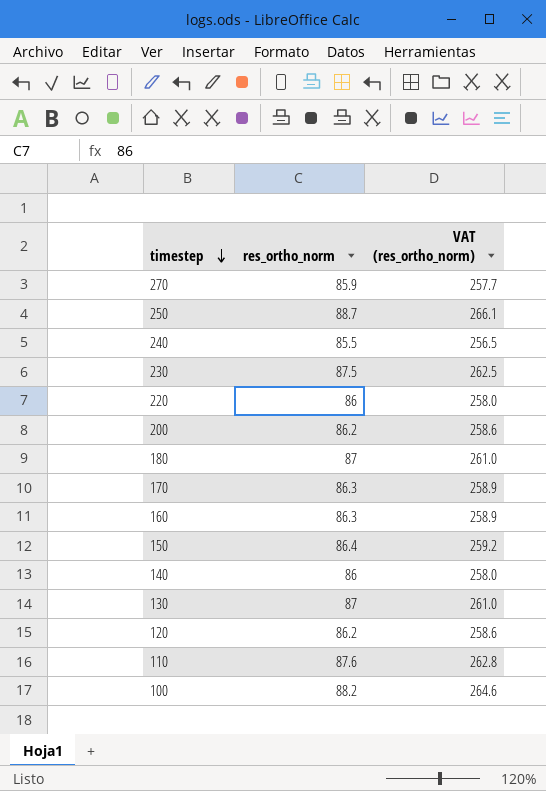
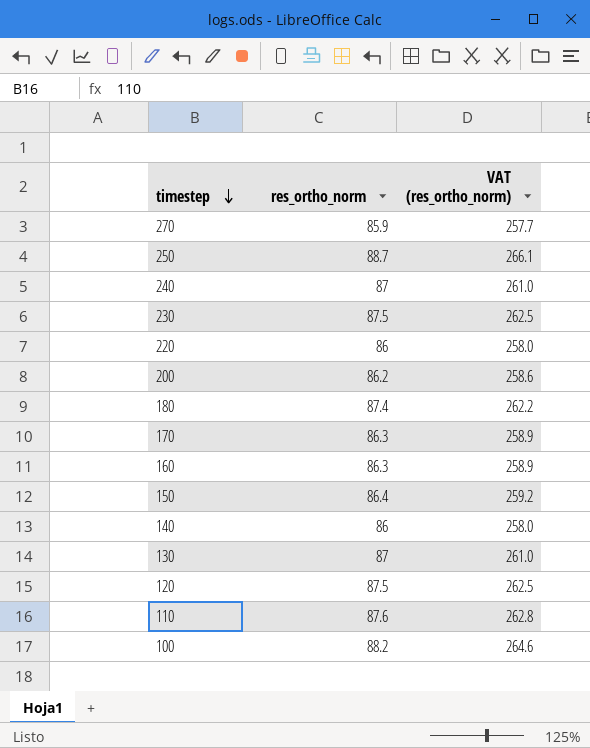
240 | res_ortho_norm: 85.5 -> 87
240 | VAT (res_ortho_norm): 256.5 -> 261.0
180 | res_ortho_norm: 87 -> 87.4
180 | VAT (res_ortho_norm): 261.0 -> 262.2
120 | res_ortho_norm: 86.2 -> 87.5
120 | VAT (res_ortho_norm): 258.6 -> 262.5

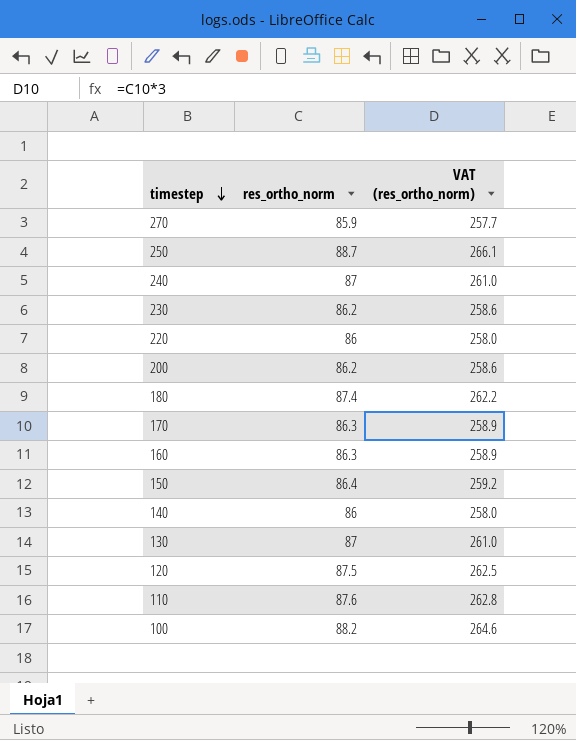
230 | res_ortho_norm: 87.5 -> 86.2
230 | VAT (res_ortho_norm): 262.5 -> 258.6

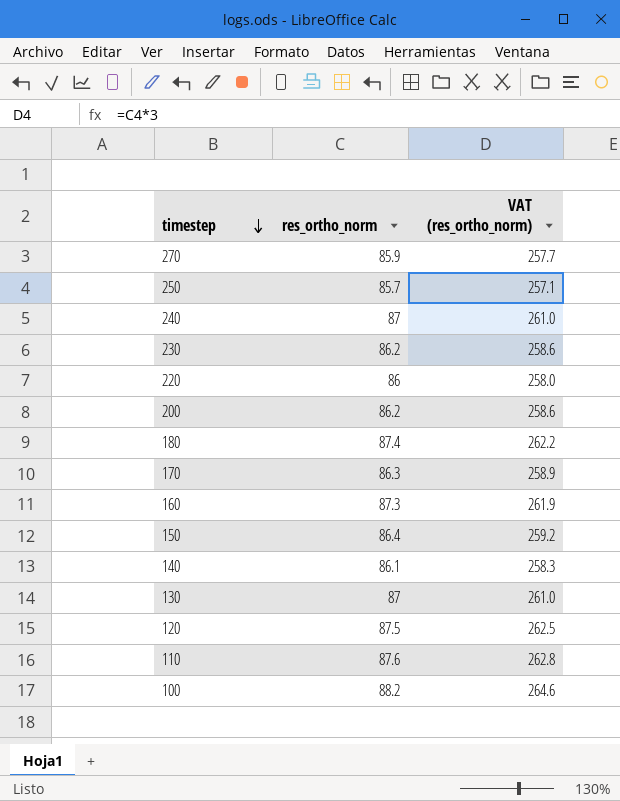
250 | res_ortho_norm: 88.7 -> 85.7
250 | VAT (res_ortho_norm): 266.1 -> 257.1
160 | res_ortho_norm: 86.3 -> 87.3
160 | VAT (res_ortho_norm): 258.9 -> 261.9
140 | res_ortho_norm: 86 -> 86.1
140 | VAT (res_ortho_norm): 258.0 -> 258.3

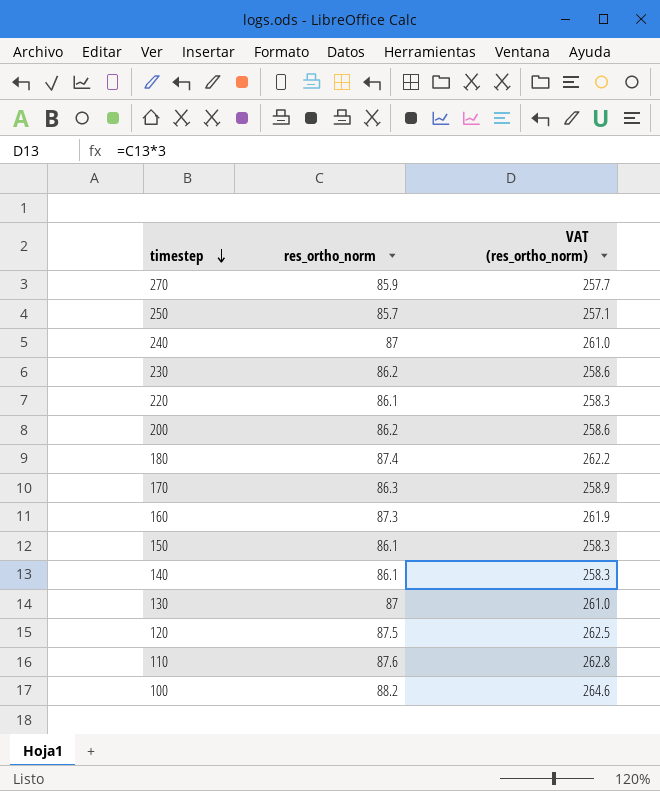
220 | res_ortho_norm: 86 -> 86.1
220 | VAT (res_ortho_norm): 258.0 -> 258.3
150 | res_ortho_norm: 86.4 -> 86.1
150 | VAT (res_ortho_norm): 259.2 -> 258.3

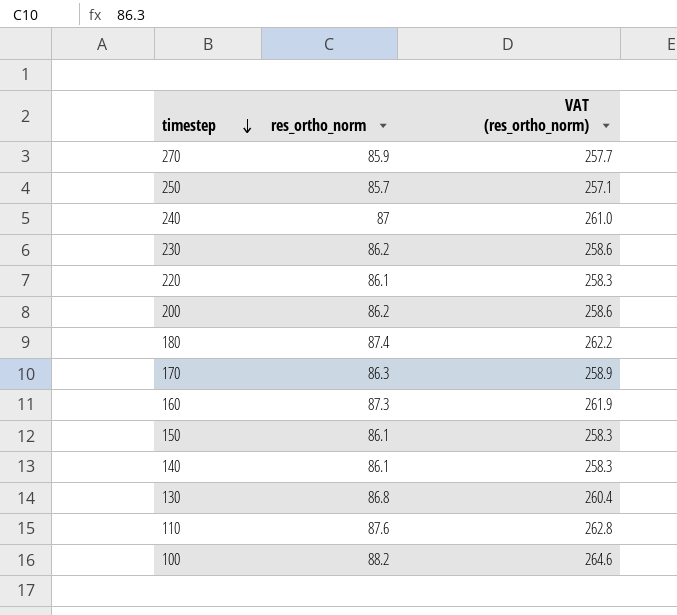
row 120: 87.5 | 262.5 -> none
130 | res_ortho_norm: 87 -> 86.8
130 | VAT (res_ortho_norm): 261.0 -> 260.4

